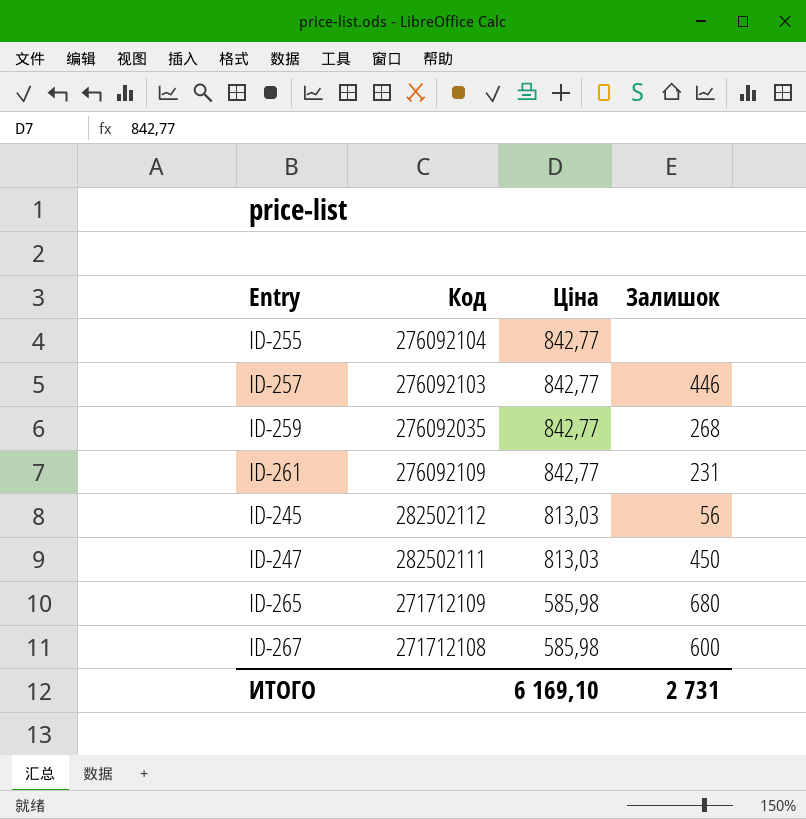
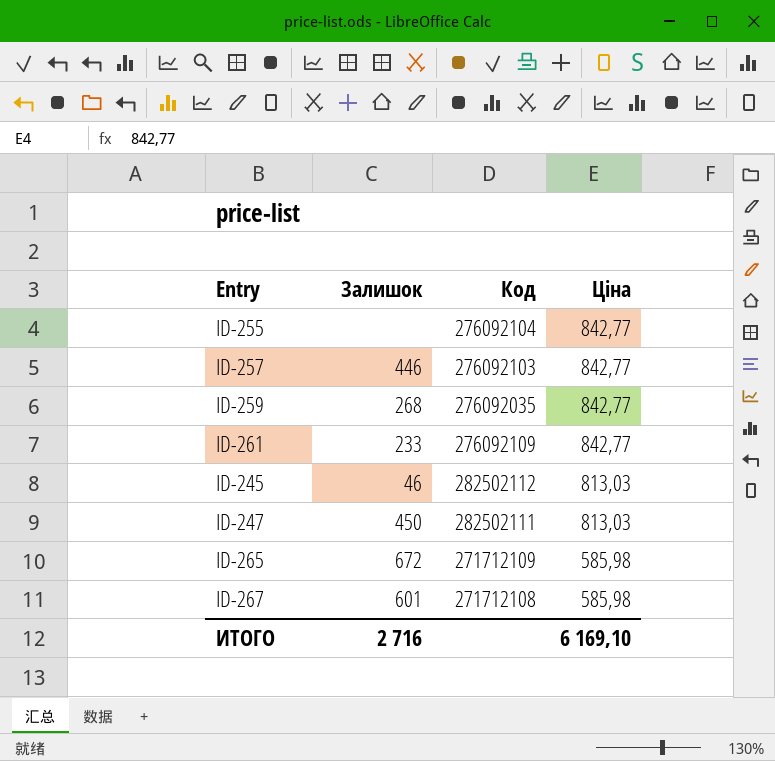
column Залишок | position: 4 -> 2
ID-261 | Залишок: 231 -> 233
ID-245 | Залишок: 56 -> 46
ID-265 | Залишок: 680 -> 672
ID-267 | Залишок: 600 -> 601
ИТОГО | Залишок: 2 731 -> 2 716

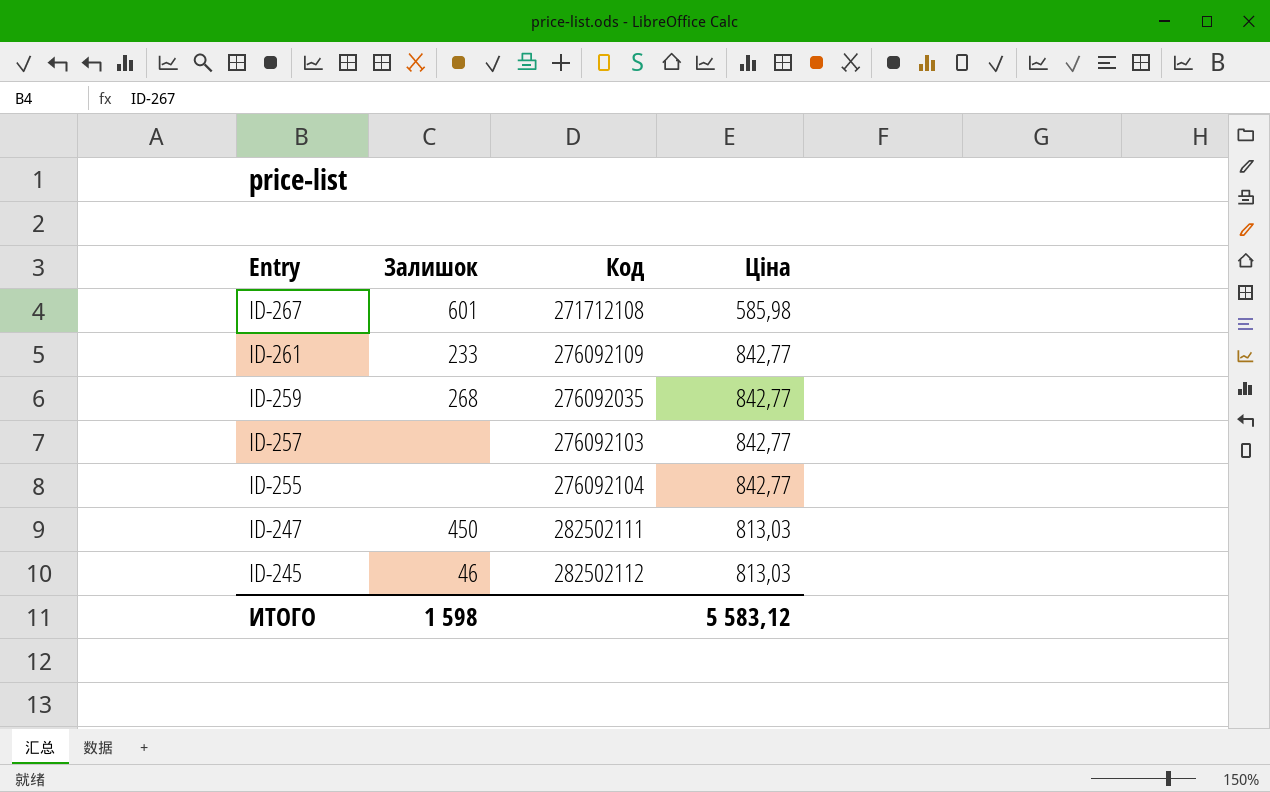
row order: Ціна descending -> Entry descending
row ID-265: 672 | 271712109 | 585,98 -> none
ID-257 | Залишок: 446 -> none
ИТОГО | Залишок: 2 716 -> 1 598
ИТОГО | Ціна: 6 169,10 -> 5 583,12

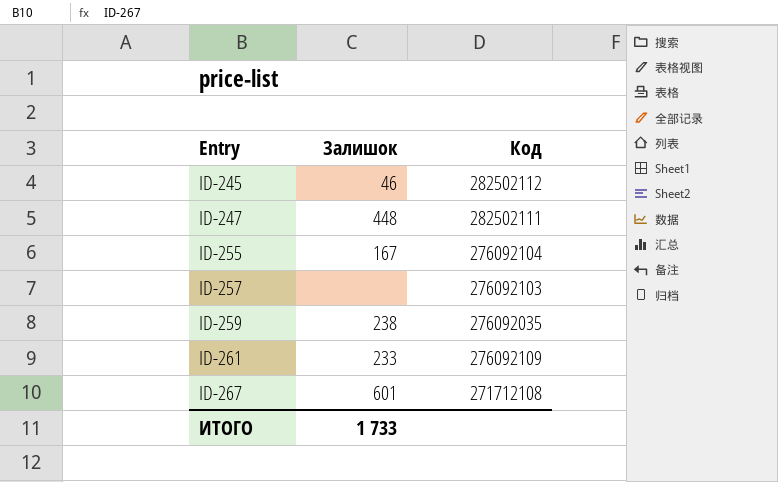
row order: Entry descending -> Entry ascending
column Ціна | position: 4 -> none
ID-247 | Залишок: 450 -> 448
ID-255 | Залишок: none -> 167
ID-259 | Залишок: 268 -> 238
ИТОГО | Залишок: 1 598 -> 1 733

